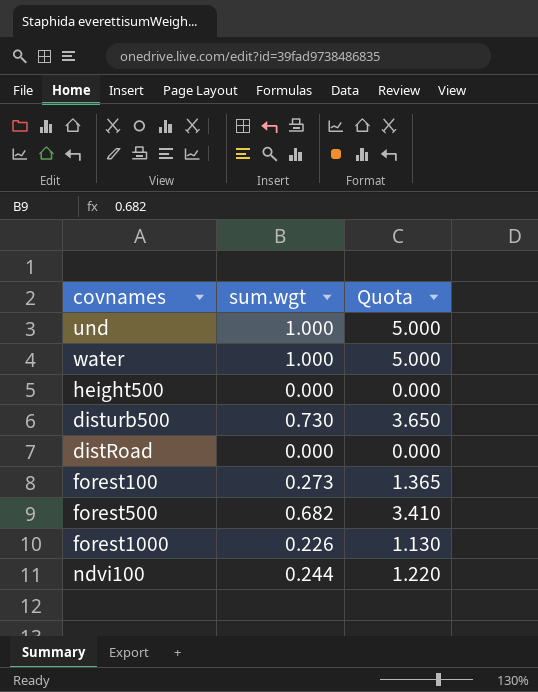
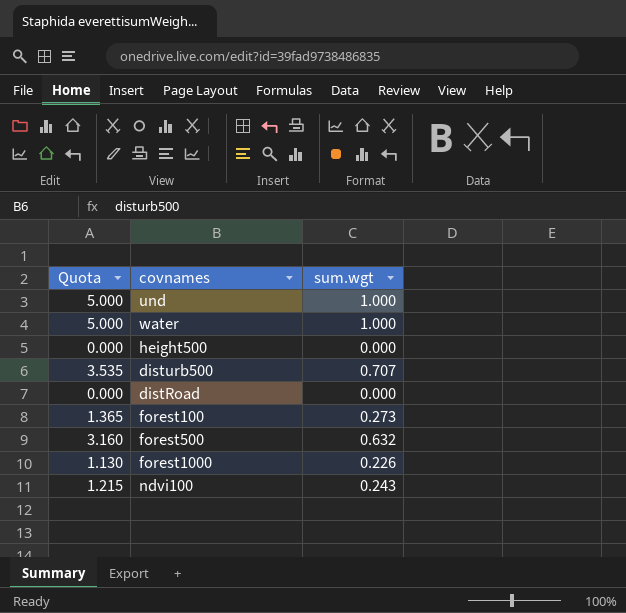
column Quota | position: 3 -> 1
disturb500 | Quota: 3.650 -> 3.535
disturb500 | sum.wgt: 0.730 -> 0.707
forest500 | Quota: 3.410 -> 3.160
forest500 | sum.wgt: 0.682 -> 0.632
ndvi100 | Quota: 1.220 -> 1.215
ndvi100 | sum.wgt: 0.244 -> 0.243

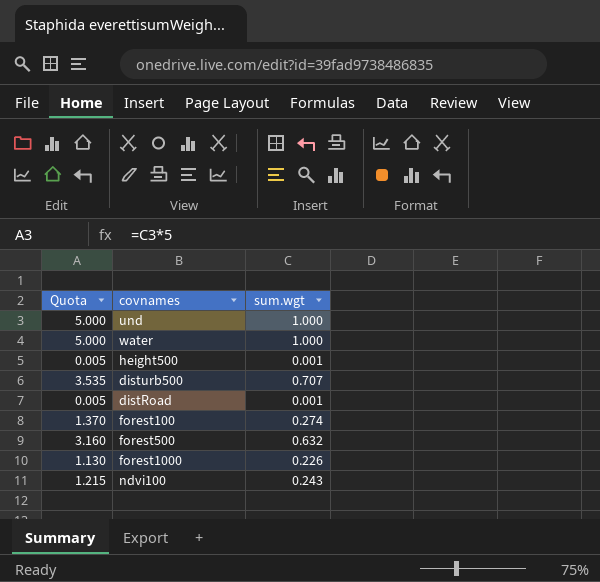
height500 | Quota: 0.000 -> 0.005
height500 | sum.wgt: 0.000 -> 0.001
distRoad | Quota: 0.000 -> 0.005
distRoad | sum.wgt: 0.000 -> 0.001
forest100 | Quota: 1.365 -> 1.370
forest100 | sum.wgt: 0.273 -> 0.274

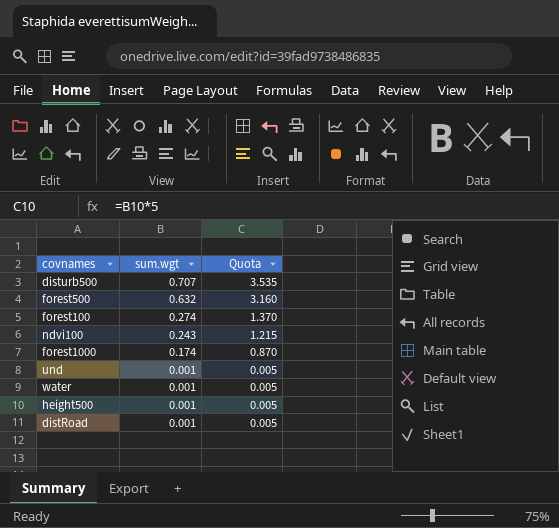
row order: none -> sum.wgt descending
column Quota | position: 1 -> 3
forest1000 | sum.wgt: 0.226 -> 0.174
forest1000 | Quota: 1.130 -> 0.870
und | sum.wgt: 1.000 -> 0.001
und | Quota: 5.000 -> 0.005
water | sum.wgt: 1.000 -> 0.001
water | Quota: 5.000 -> 0.005

